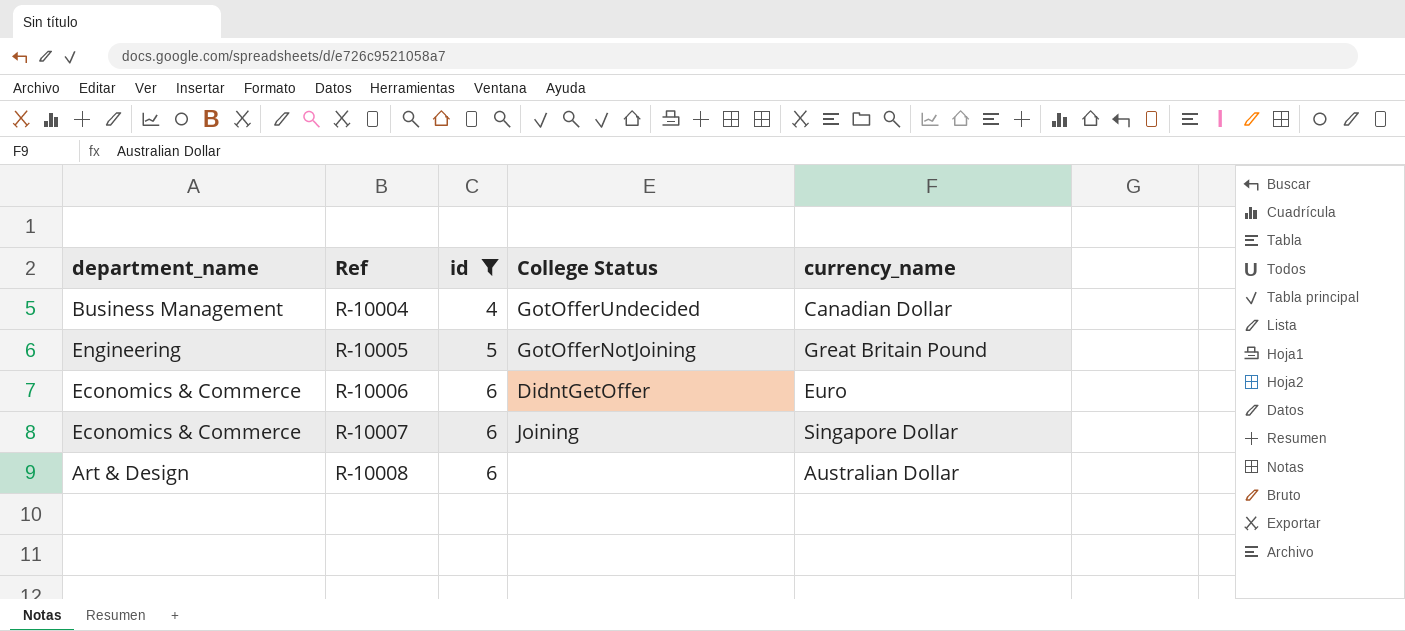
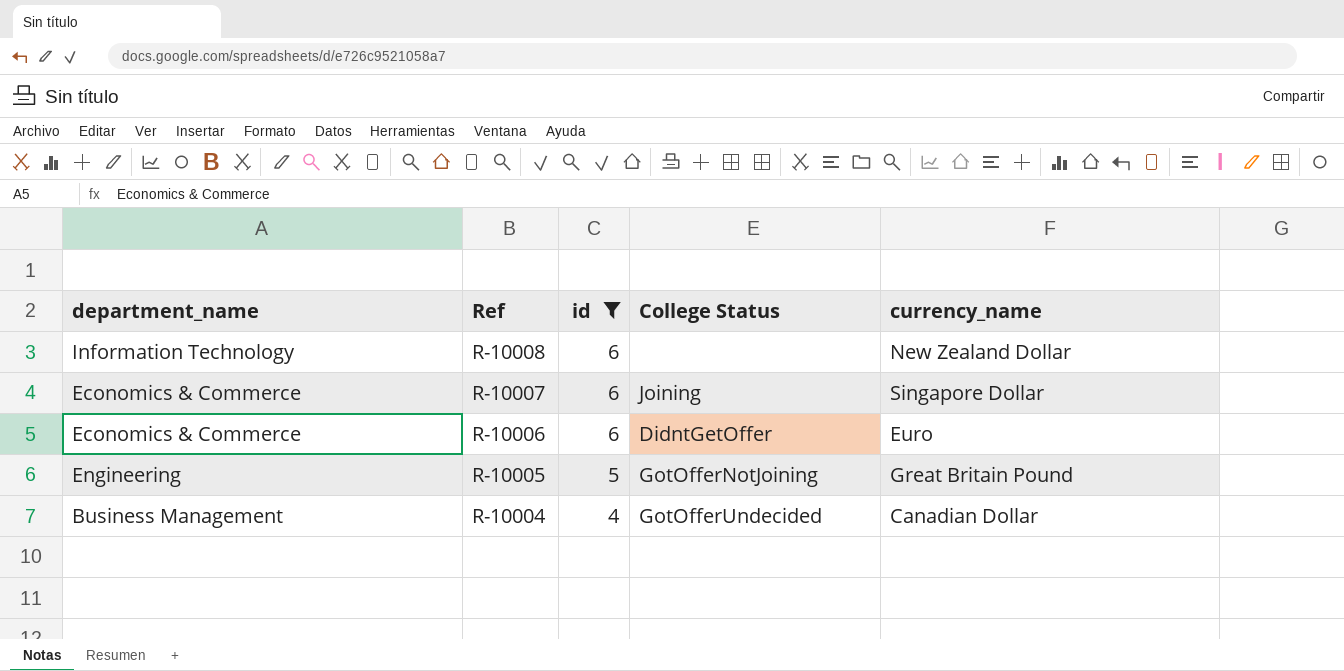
row order: Ref ascending -> Ref descending
R-10008 | department_name: Art & Design -> Information Technology
R-10008 | currency_name: Australian Dollar -> New Zealand Dollar

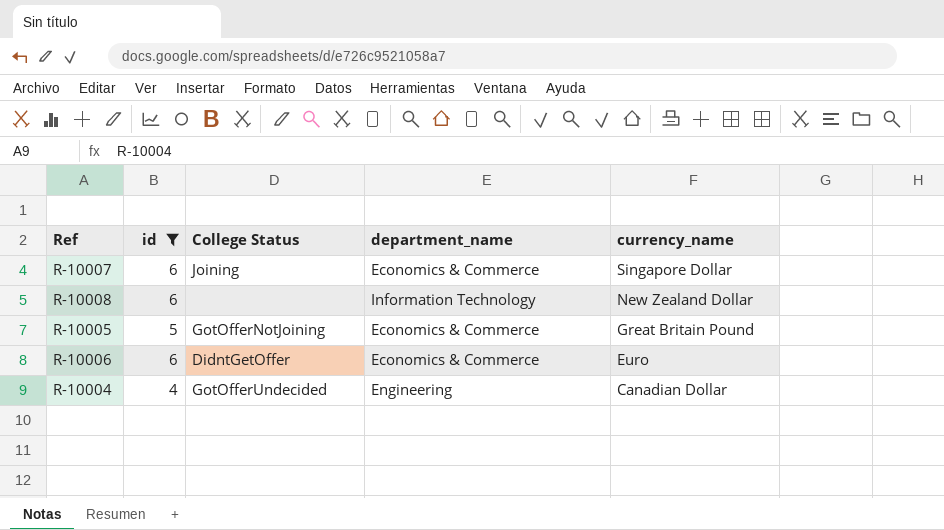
row order: Ref descending -> currency_name descending
column department_name | position: 1 -> 4
R-10005 | department_name: Engineering -> Economics & Commerce
R-10004 | department_name: Business Management -> Engineering

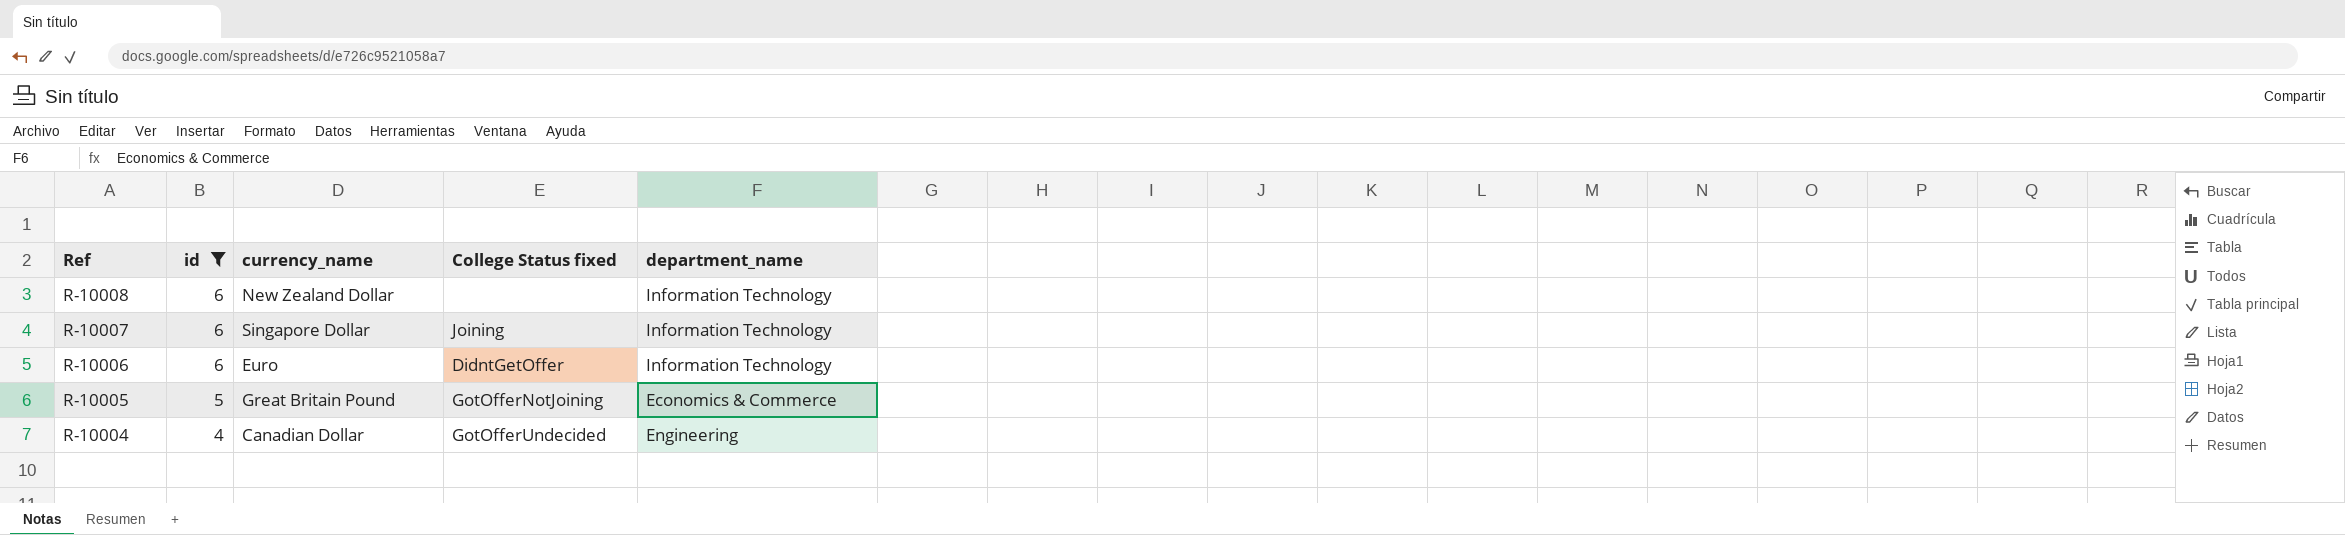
row order: currency_name descending -> Ref descending
column currency_name | position: 5 -> 3
column name: College Status -> College Status fixed
R-10007 | department_name: Economics & Commerce -> Information Technology
R-10006 | department_name: Economics & Commerce -> Information Technology

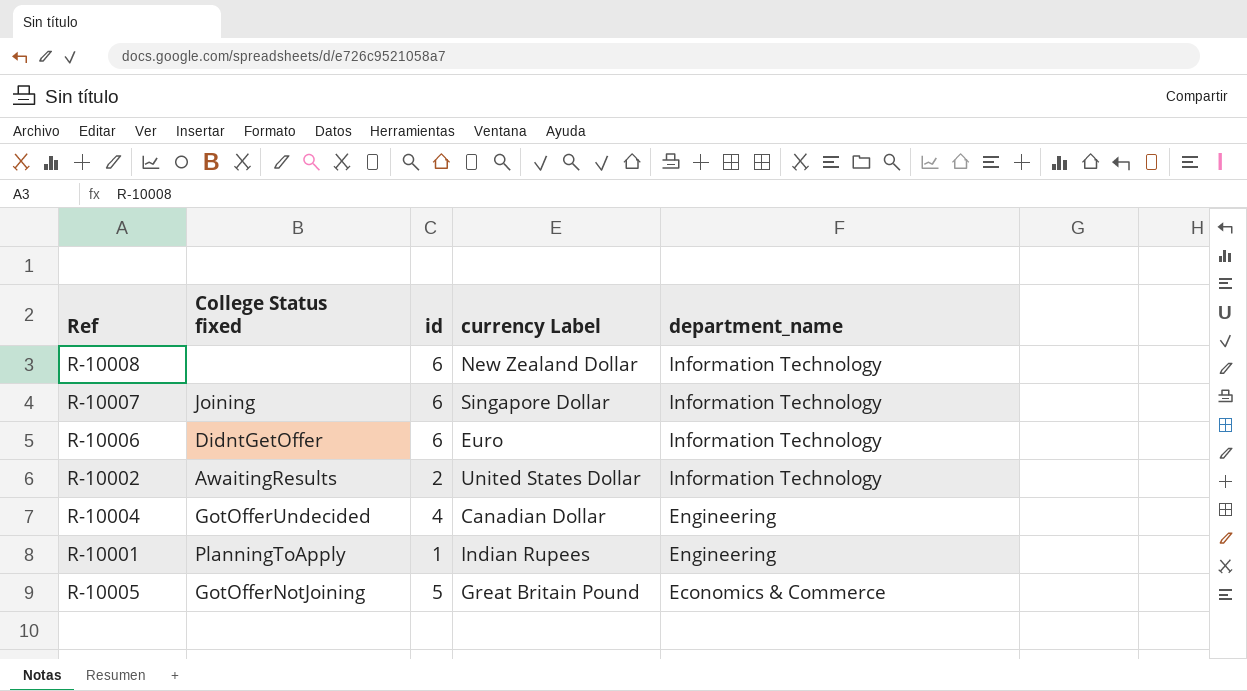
filter: id >= 4 -> none
row order: Ref descending -> department_name descending
column College Status fixed | position: 4 -> 2
column name: currency_name -> currency Label

